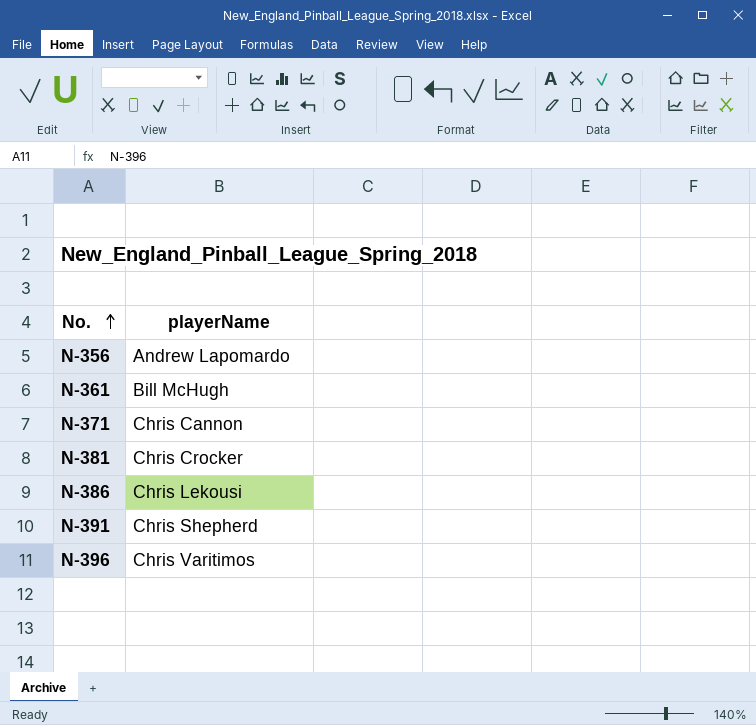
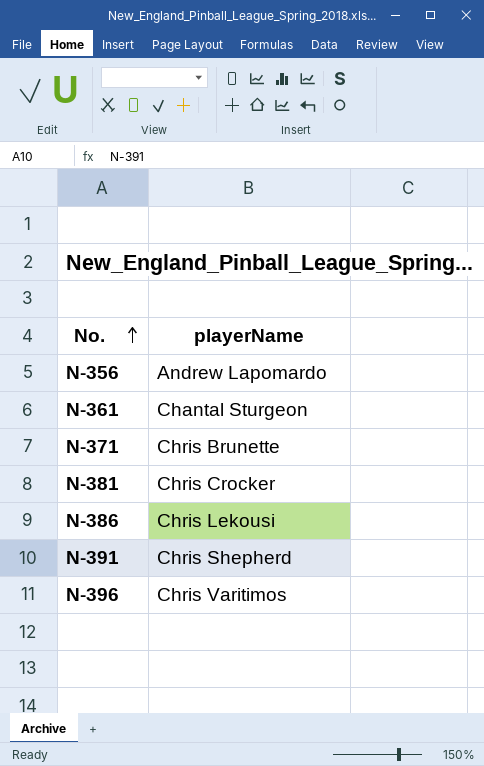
N-361 | playerName: Bill McHugh -> Chantal Sturgeon
N-371 | playerName: Chris Cannon -> Chris Brunette

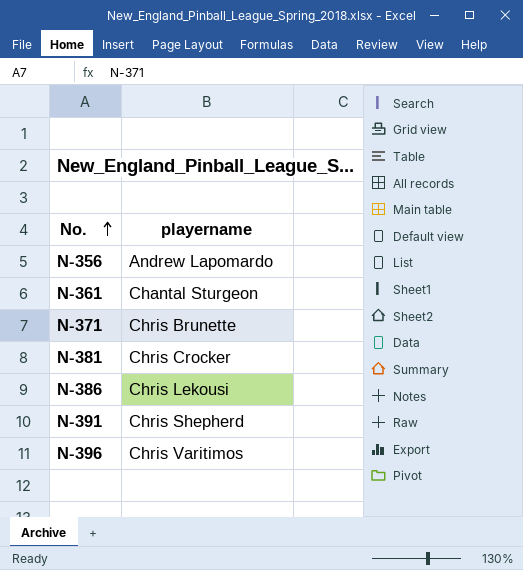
column name: playerName -> playername

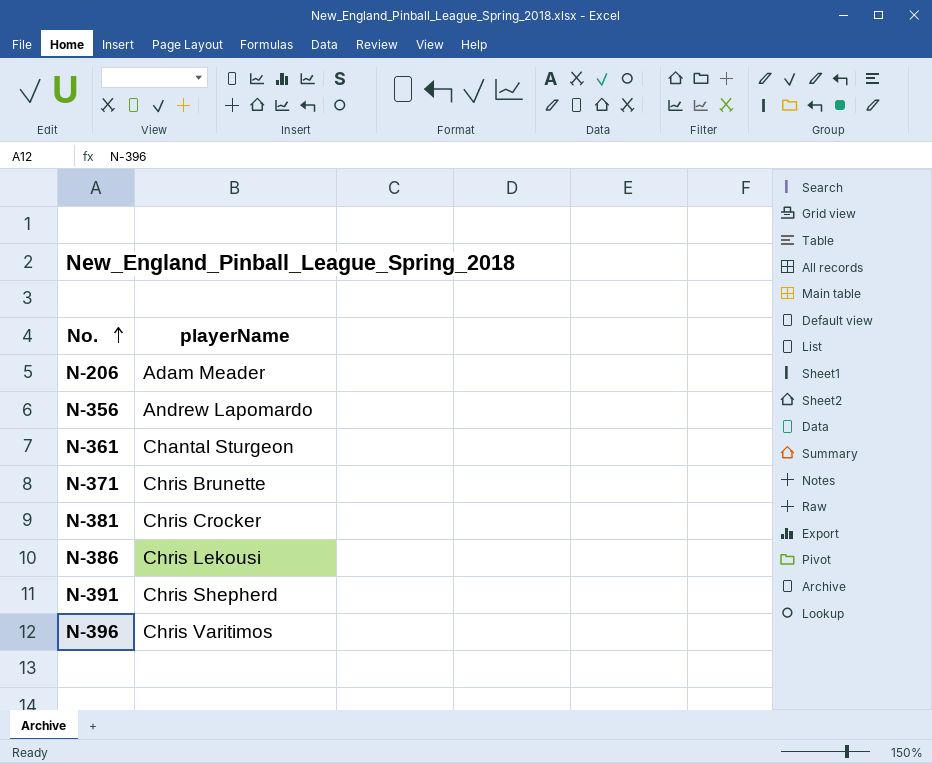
column name: playername -> playerName
row N-206: none -> Adam Meader

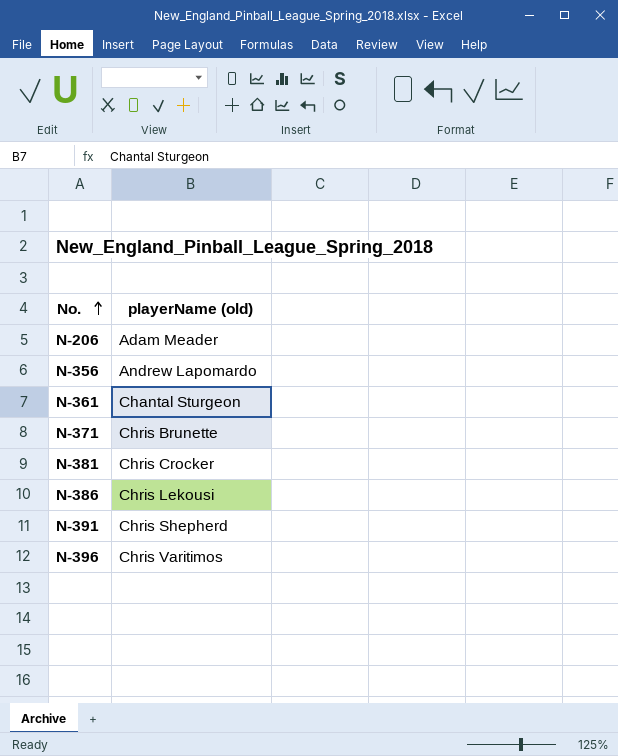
column name: playerName -> playerName (old)

